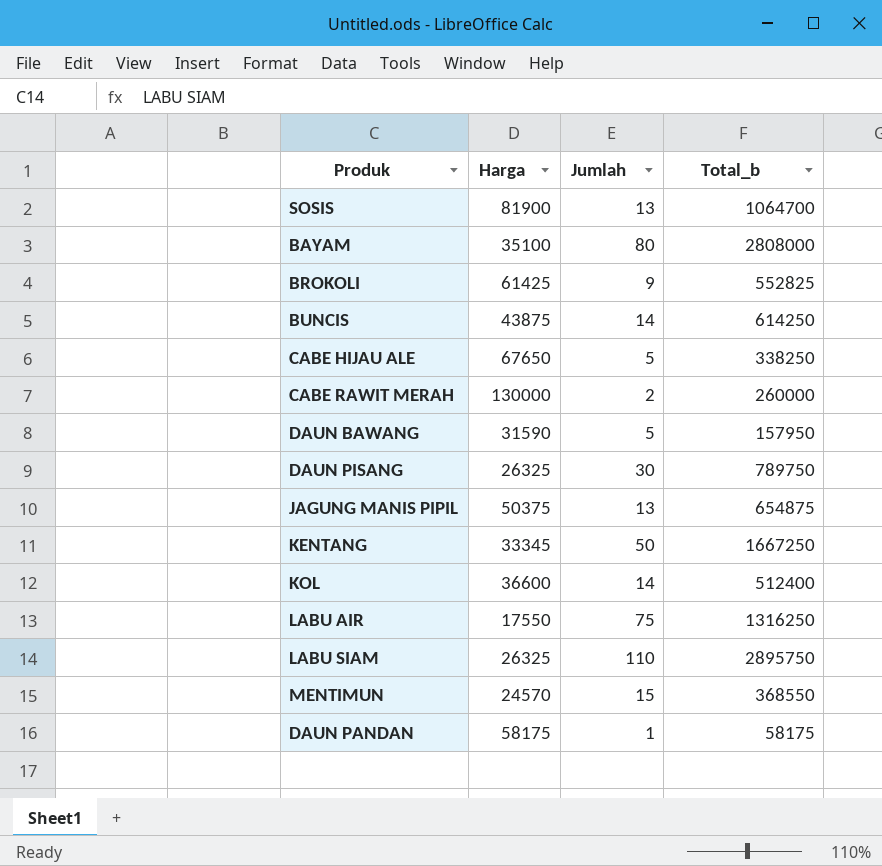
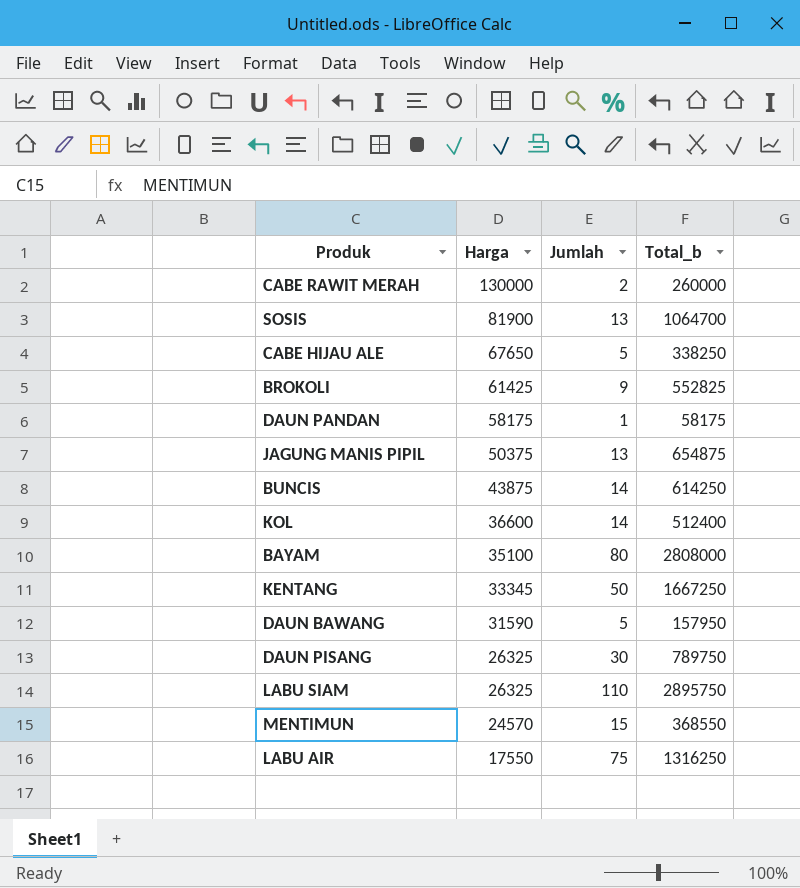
row order: none -> Harga descending

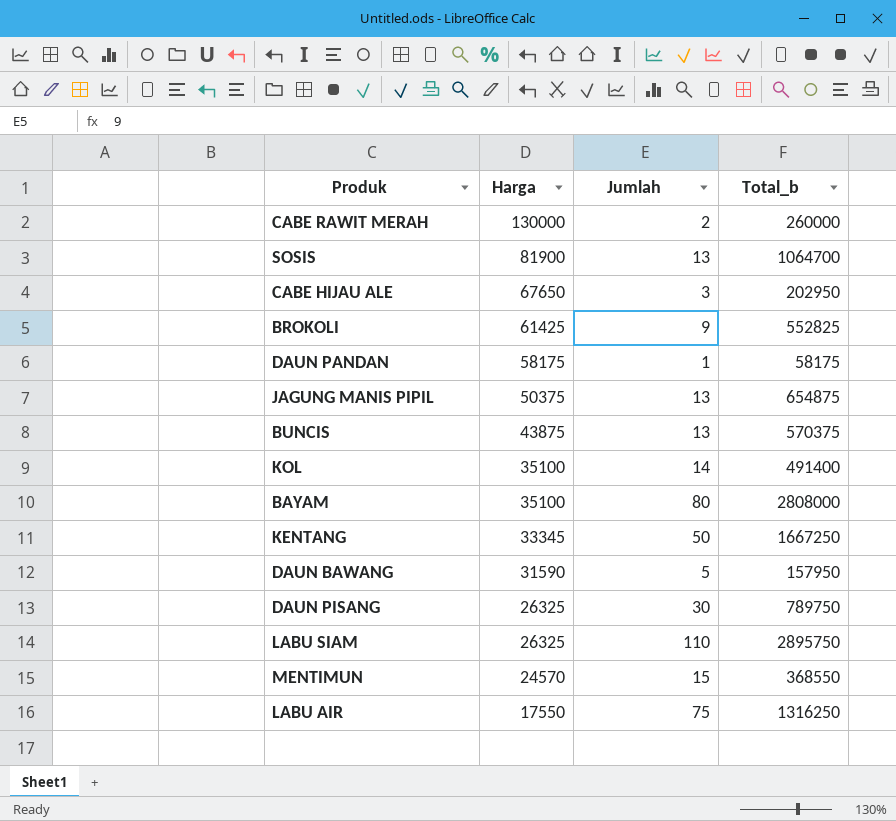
CABE HIJAU ALE | Jumlah: 5 -> 3
CABE HIJAU ALE | Total_b: 338250 -> 202950
BUNCIS | Jumlah: 14 -> 13
BUNCIS | Total_b: 614250 -> 570375
KOL | Harga: 36600 -> 35100
KOL | Total_b: 512400 -> 491400

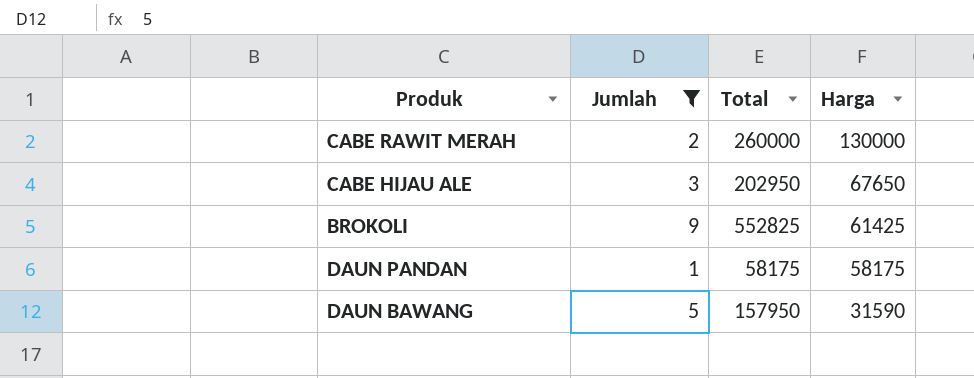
filter: none -> Jumlah <= 9
column name: Total_b -> Total
column Harga | position: 2 -> 4

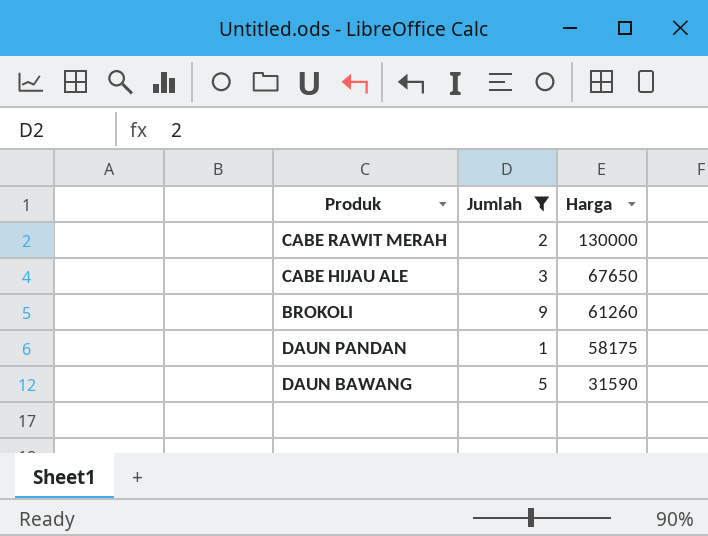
column Total | formula: [Jumlah] * [Harga] -> none
BROKOLI | Harga: 61425 -> 61260

